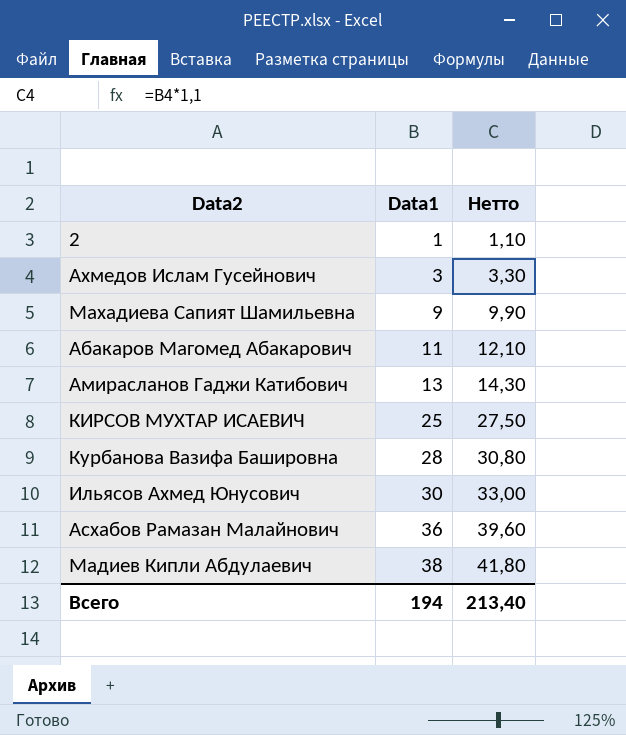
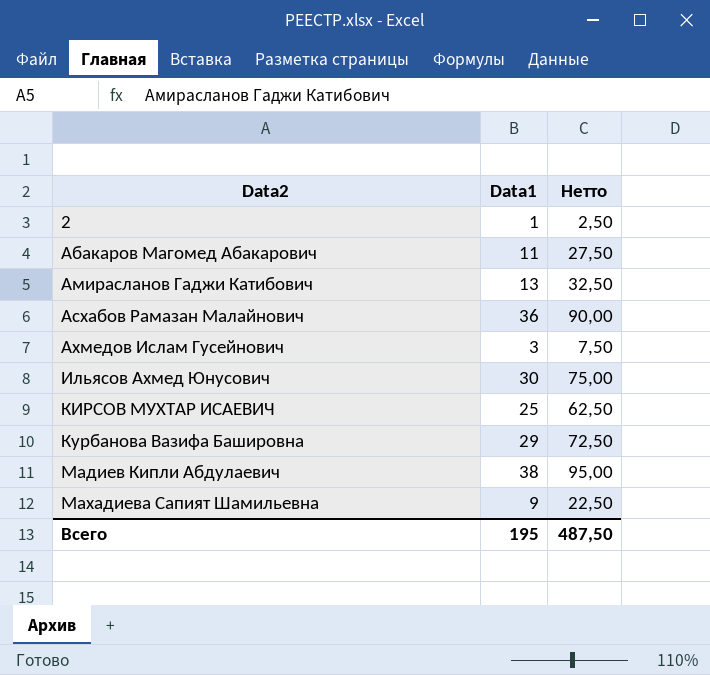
row order: Data1 ascending -> Data2 ascending
column Нетто | formula: [Data1] * 1,1 -> [Data1] * 2,5
Курбанова Вазифа Башировна | Data1: 28 -> 29
Всего | Data1: 194 -> 195
Всего | Нетто: 213,40 -> 487,50

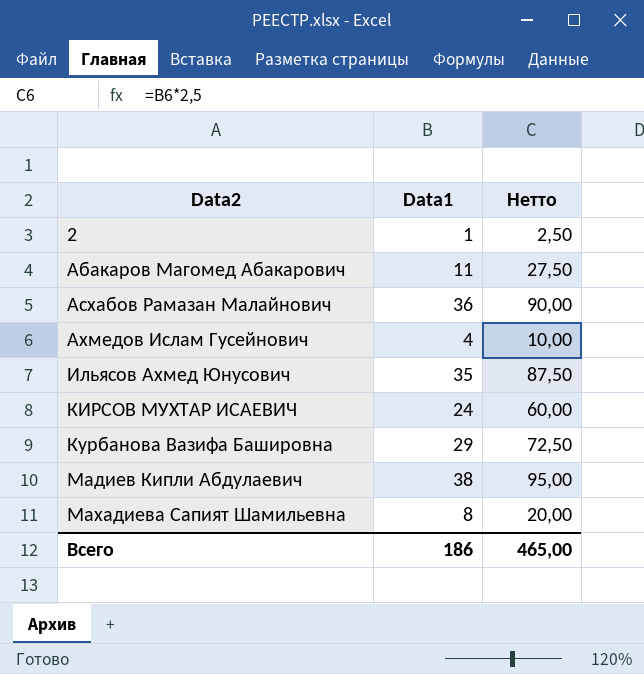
row Амирасланов Гаджи Катибович: 13 | 32,50 -> none
Ахмедов Ислам Гусейнович | Data1: 3 -> 4
Ахмедов Ислам Гусейнович | Нетто: 7,50 -> 10,00
Ильясов Ахмед Юнусович | Data1: 30 -> 35
Ильясов Ахмед Юнусович | Нетто: 75,00 -> 87,50
КИРСОВ МУХТАР ИСАЕВИЧ | Data1: 25 -> 24
КИРСОВ МУХТАР ИСАЕВИЧ | Нетто: 62,50 -> 60,00
Махадиева Сапият Шамильевна | Data1: 9 -> 8
Махадиева Сапият Шамильевна | Нетто: 22,50 -> 20,00
Всего | Data1: 195 -> 186
Всего | Нетто: 487,50 -> 465,00

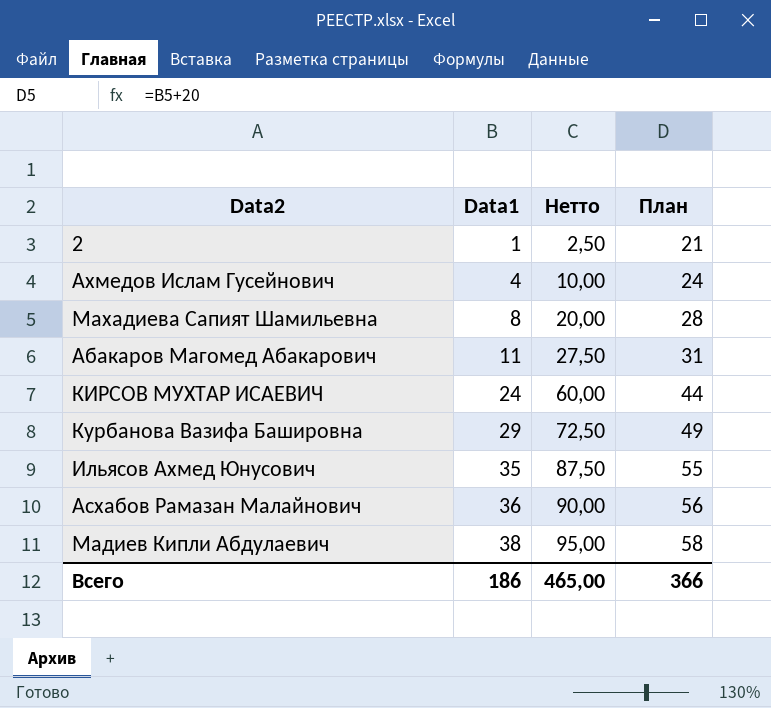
row order: Data2 ascending -> Data1 ascending
column План | formula: none -> [Data1] + 20

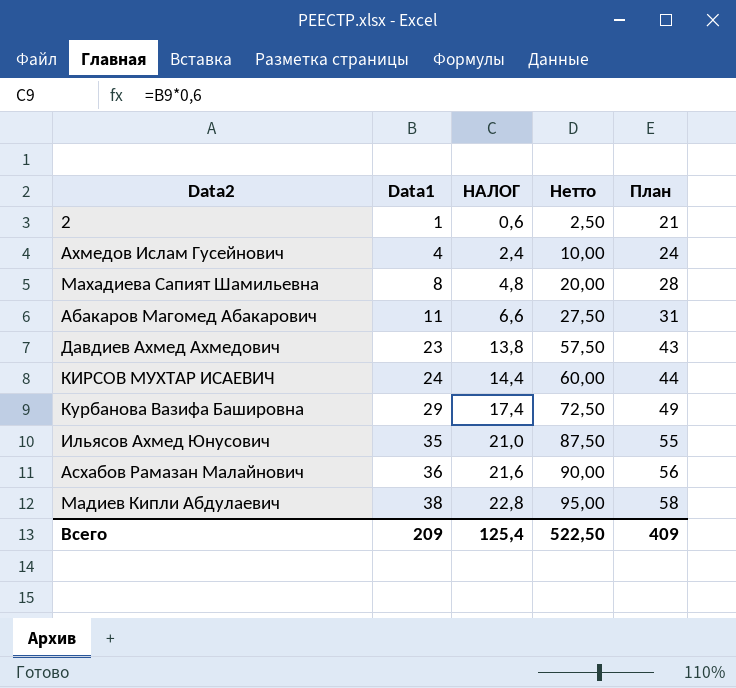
column НАЛОГ | formula: none -> [Data1] * 0,6
row Давдиев Ахмед Ахмедович: none -> 23 | 13,8 | 57,50 | 43
Всего | Data1: 186 -> 209
Всего | Нетто: 465,00 -> 522,50
Всего | План: 366 -> 409

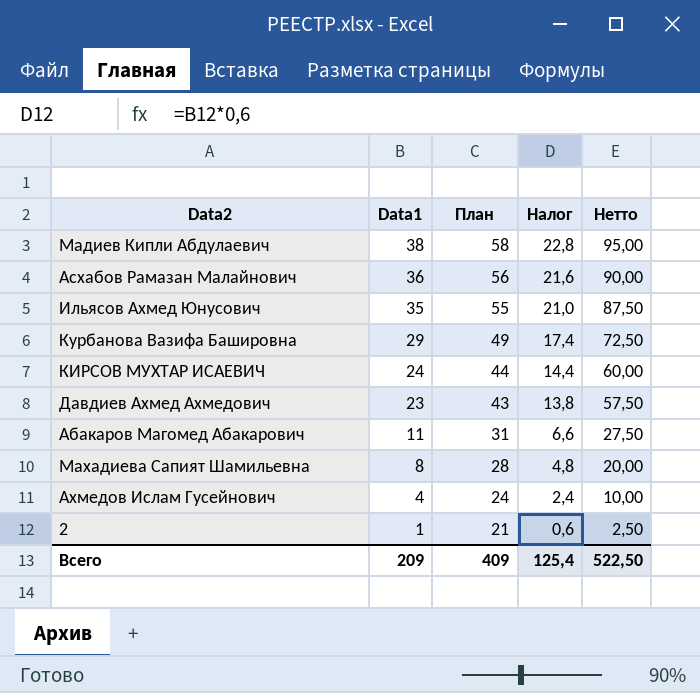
row order: Data1 ascending -> Data1 descending
column План | position: 5 -> 3
column name: НАЛОГ -> Налог

